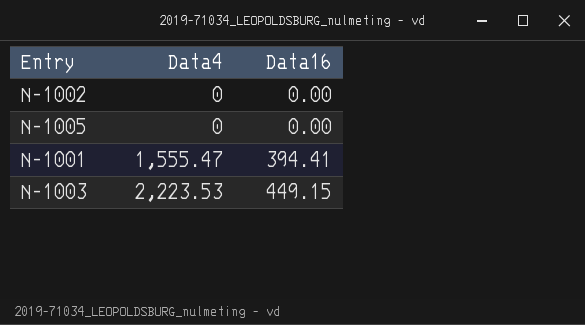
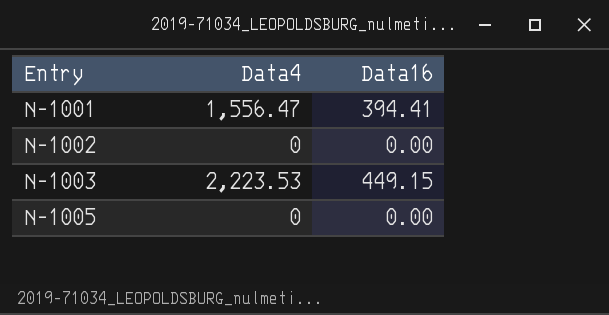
row order: Data4 ascending -> Entry ascending
N-1001 | Data4: 1,555.47 -> 1,556.47

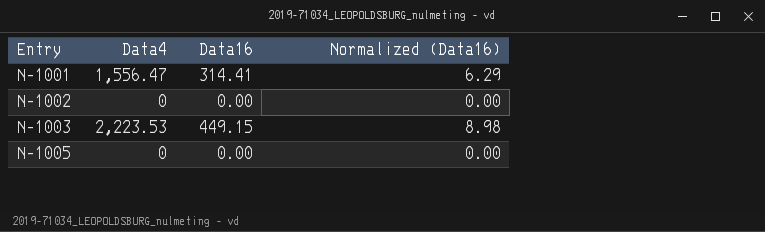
column Normalized (Data16) | formula: none -> [Data16] * 0.02
N-1001 | Data16: 394.41 -> 314.41

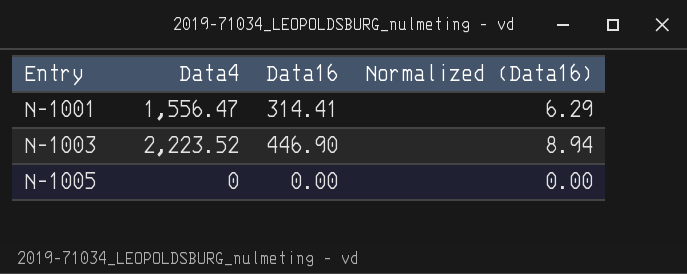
row N-1002: 0 | 0.00 | 0.00 -> none
N-1003 | Data4: 2,223.53 -> 2,223.52
N-1003 | Data16: 449.15 -> 446.90
N-1003 | Normalized (Data16): 8.98 -> 8.94

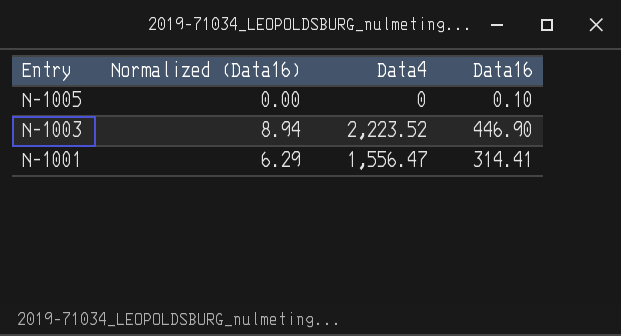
row order: Entry ascending -> Entry descending
column Normalized (Data16) | position: 4 -> 2
N-1005 | Data16: 0.00 -> 0.10

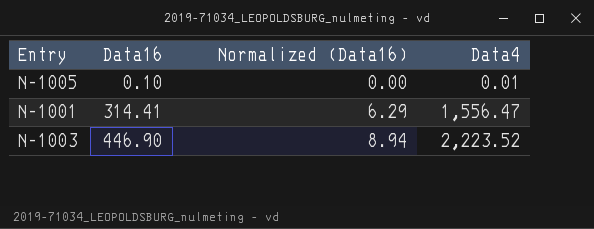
row order: Entry descending -> Data16 ascending
column Data16 | position: 4 -> 2
N-1005 | Data4: 0 -> 0.01

